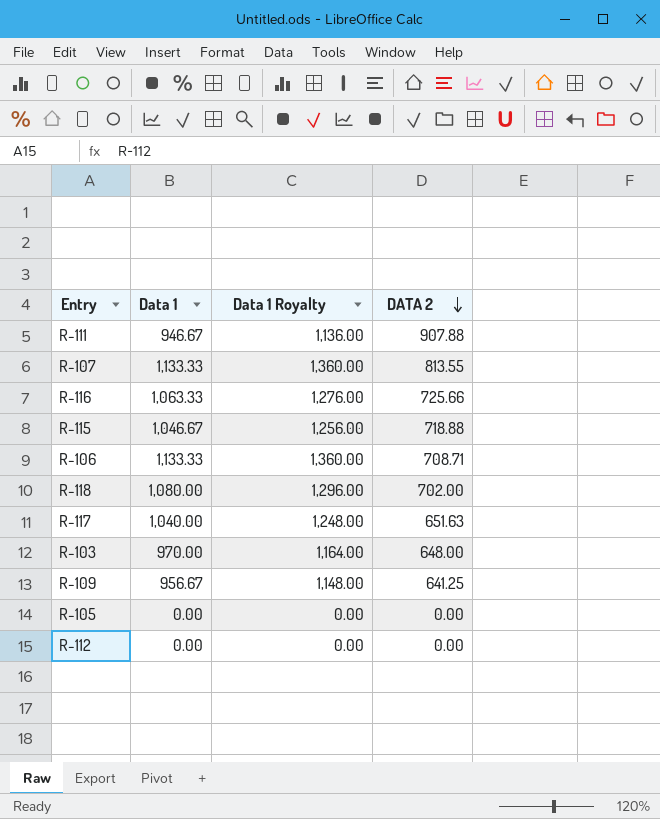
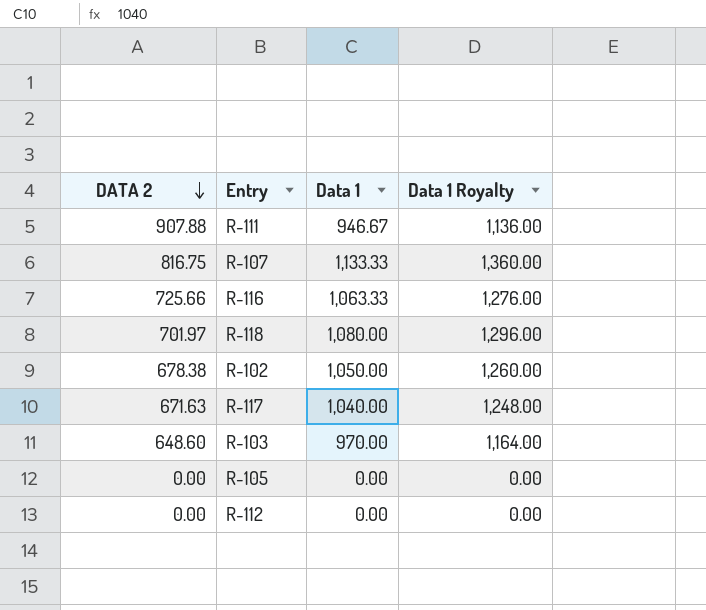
column DATA 2 | position: 4 -> 1
row R-115: 1,046.67 | 1,256.00 | 718.88 -> none
row R-106: 1,133.33 | 1,360.00 | 708.71 -> none
row R-109: 956.67 | 1,148.00 | 641.25 -> none
R-107 | DATA 2: 813.55 -> 816.75
R-118 | DATA 2: 702.00 -> 701.97
row R-102: none -> 678.38 | 1,050.00 | 1,260.00
R-117 | DATA 2: 651.63 -> 671.63
R-103 | DATA 2: 648.00 -> 648.60

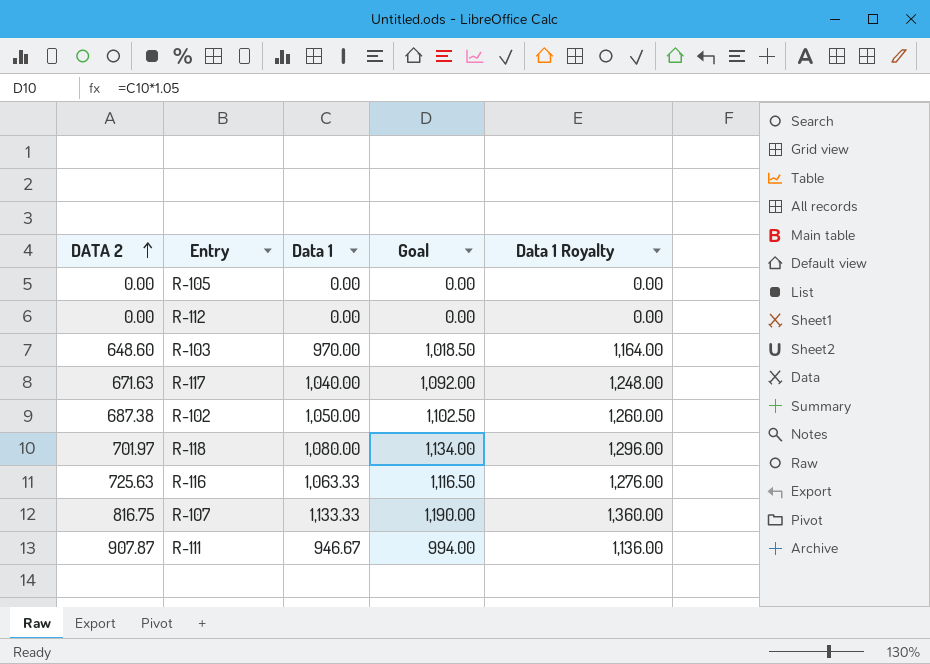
row order: DATA 2 descending -> DATA 2 ascending
column Goal | formula: none -> [Data 1] * 1.05
R-102 | DATA 2: 678.38 -> 687.38
R-116 | DATA 2: 725.66 -> 725.63
R-111 | DATA 2: 907.88 -> 907.87

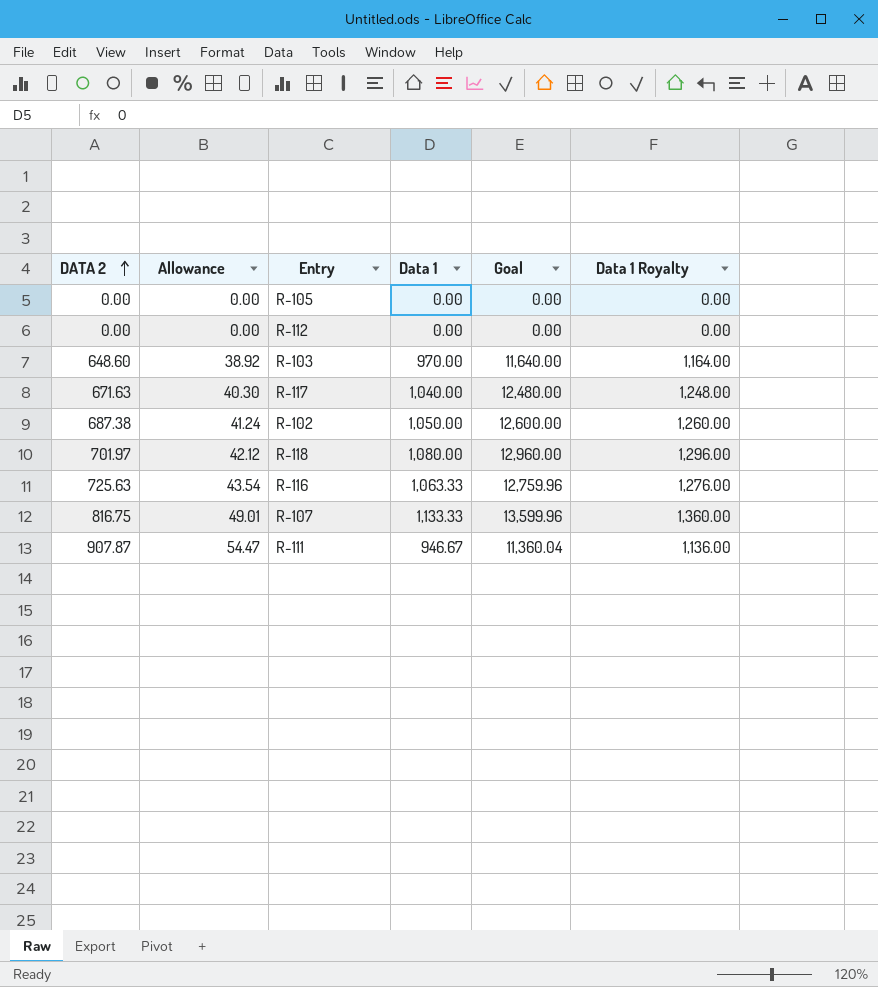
column Allowance | formula: none -> [DATA 2] * 0.06
column Goal | formula: [Data 1] * 1.05 -> [Data 1] * 12

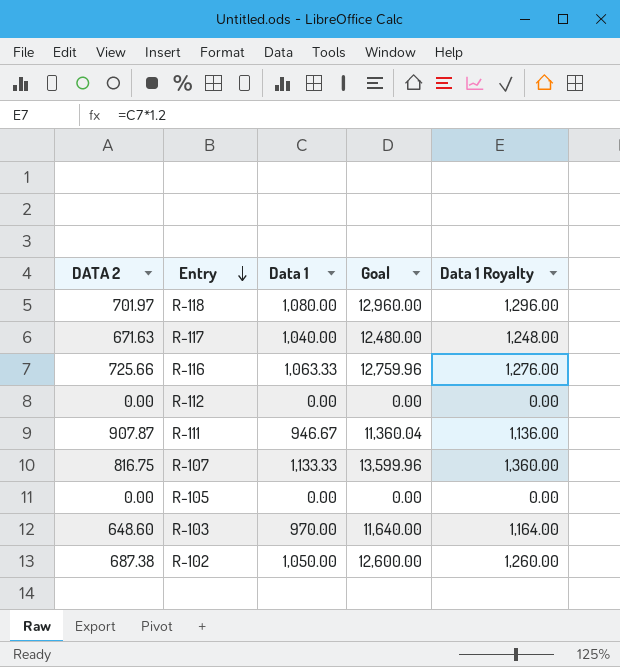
row order: DATA 2 ascending -> Entry descending
column Allowance | formula: [DATA 2] * 0.06 -> none
R-116 | DATA 2: 725.63 -> 725.66

